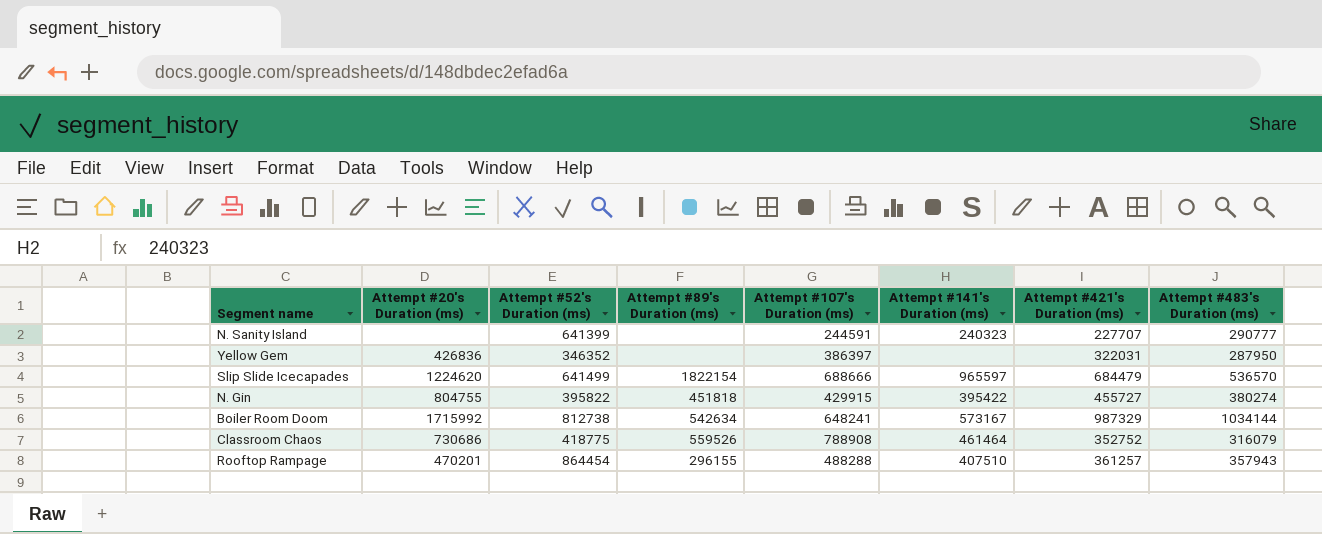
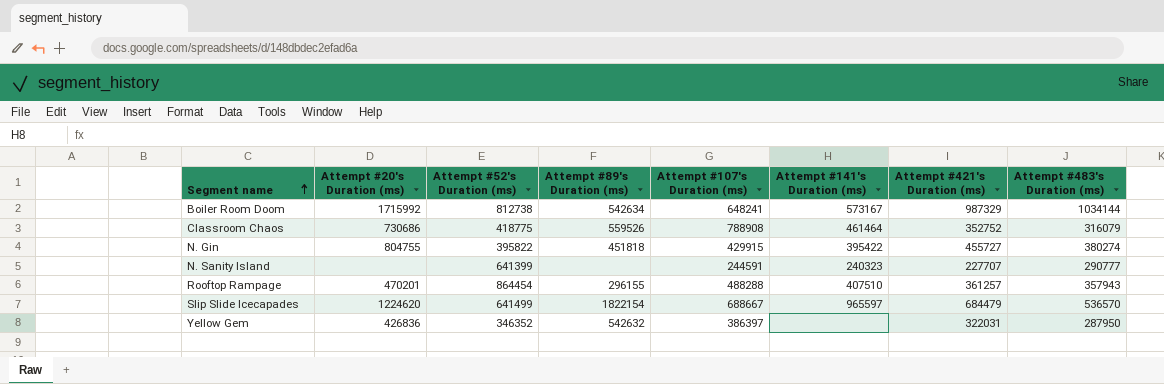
row order: none -> Segment name ascending
Slip Slide Icecapades | Attempt #107's Duration (ms): 688666 -> 688667
Yellow Gem | Attempt #89's Duration (ms): none -> 542632

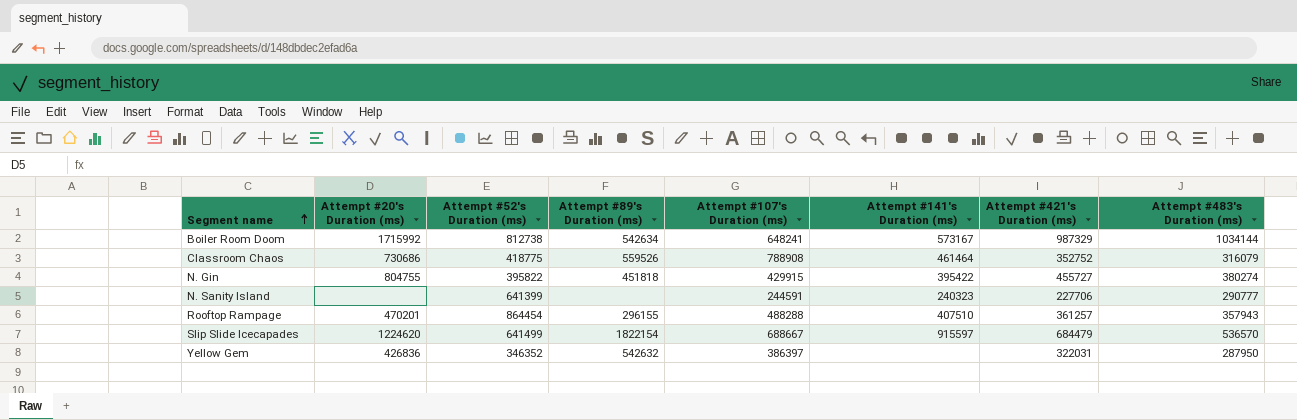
N. Sanity Island | Attempt #421's Duration (ms): 227707 -> 227706
Slip Slide Icecapades | Attempt #141's Duration (ms): 965597 -> 915597

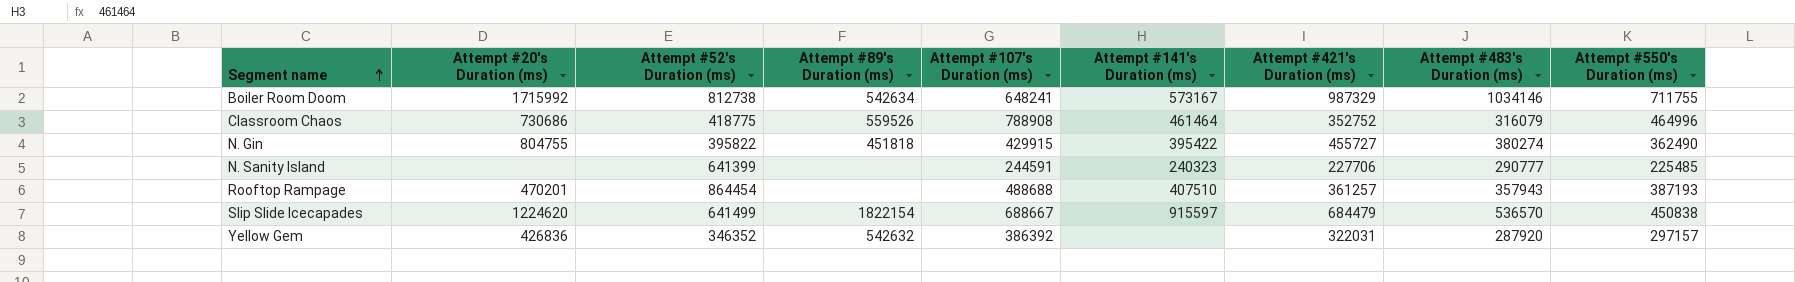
column Attempt #550's Duration (ms) | position: none -> 9
Boiler Room Doom | Attempt #483's Duration (ms): 1034144 -> 1034146
Rooftop Rampage | Attempt #89's Duration (ms): 296155 -> none
Rooftop Rampage | Attempt #107's Duration (ms): 488288 -> 488688
Yellow Gem | Attempt #107's Duration (ms): 386397 -> 386392
Yellow Gem | Attempt #483's Duration (ms): 287950 -> 287920

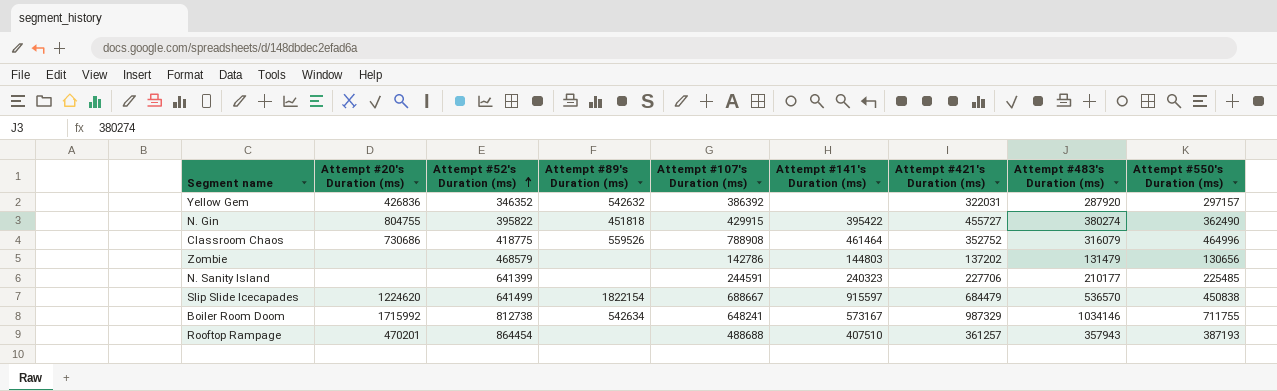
row order: Segment name ascending -> Attempt #52's Duration (ms) ascending
row Zombie: none -> none | 468579 | none | 142786 | 144803 | 137202 | 131479 | 130656
N. Sanity Island | Attempt #483's Duration (ms): 290777 -> 210177

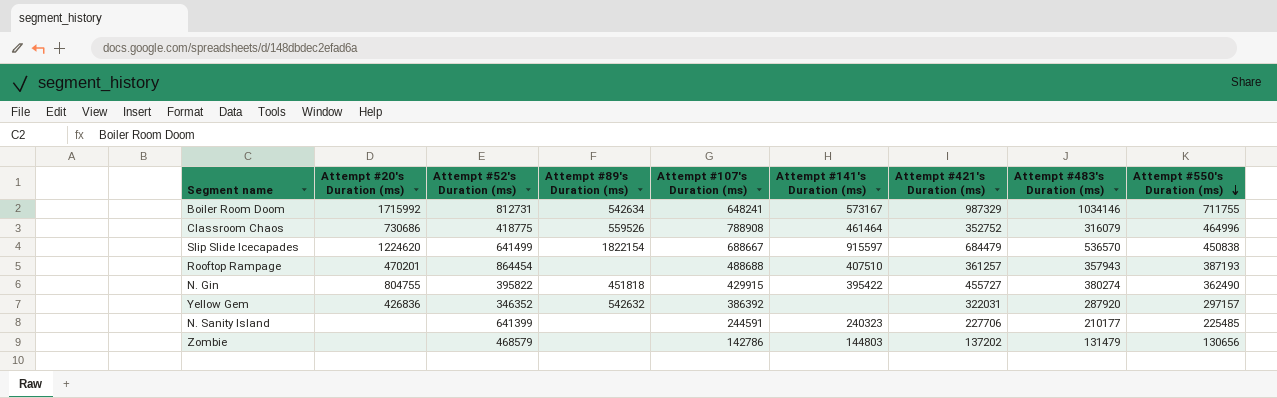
row order: Attempt #52's Duration (ms) ascending -> Attempt #550's Duration (ms) descending
Boiler Room Doom | Attempt #52's Duration (ms): 812738 -> 812731

